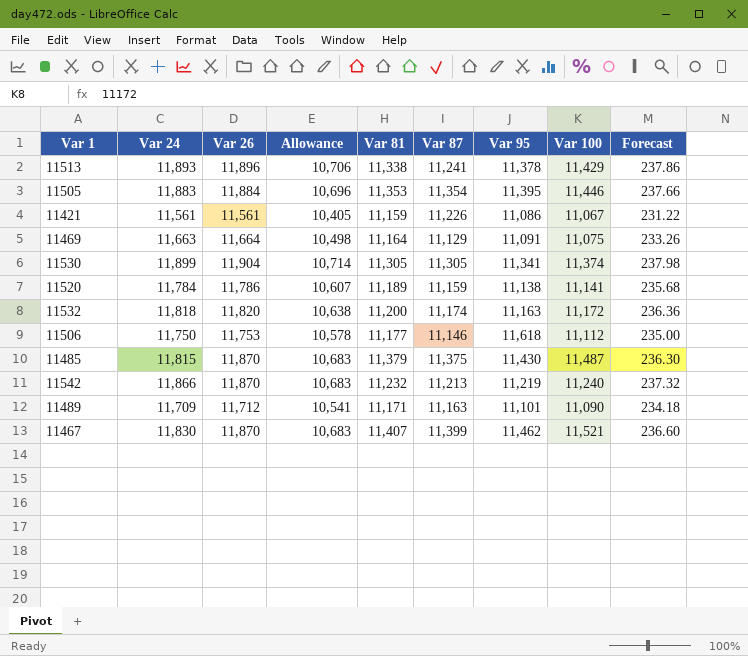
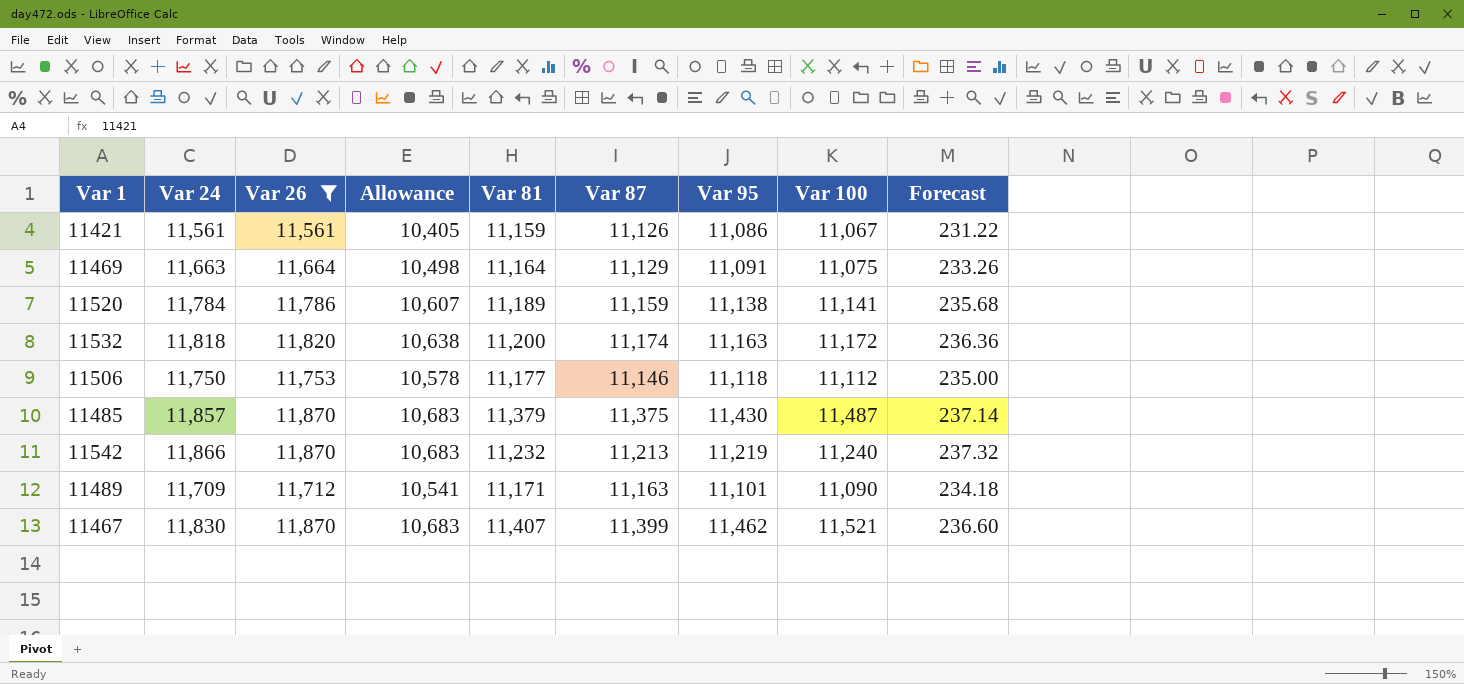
filter: none -> Var 26 <= 11,870
11421 | Var 87: 11,226 -> 11,126
11506 | Var 95: 11,618 -> 11,118
11485 | Var 24: 11,815 -> 11,857
11485 | Forecast: 236.30 -> 237.14

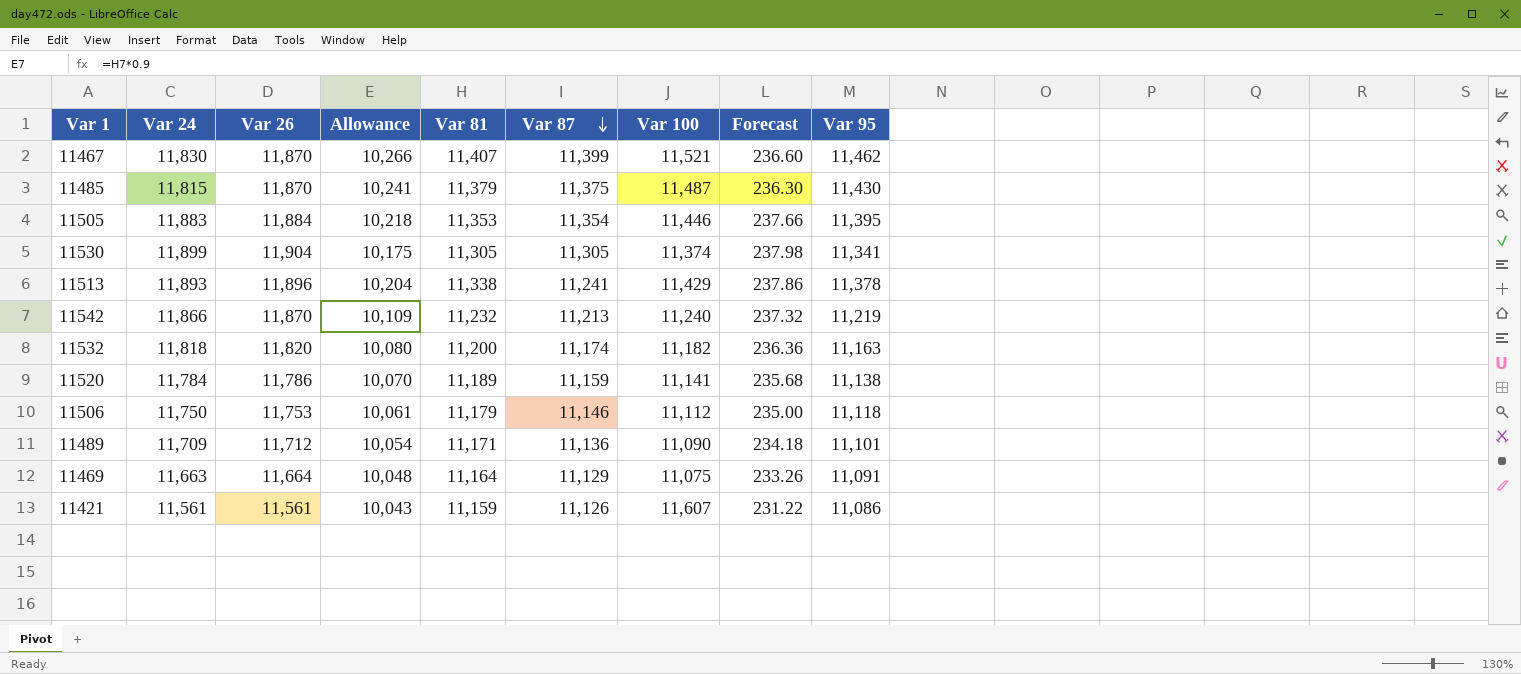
filter: Var 26 <= 11,870 -> none
row order: none -> Var 87 descending
column Allowance | formula: [Var 26] * 0.9 -> [Var 81] * 0.9
column Var 95 | position: 7 -> 9
11485 | Var 24: 11,857 -> 11,815
11485 | Forecast: 237.14 -> 236.30
11532 | Var 100: 11,172 -> 11,182
11506 | Var 81: 11,177 -> 11,179
11489 | Var 87: 11,163 -> 11,136
11421 | Var 100: 11,067 -> 11,607

